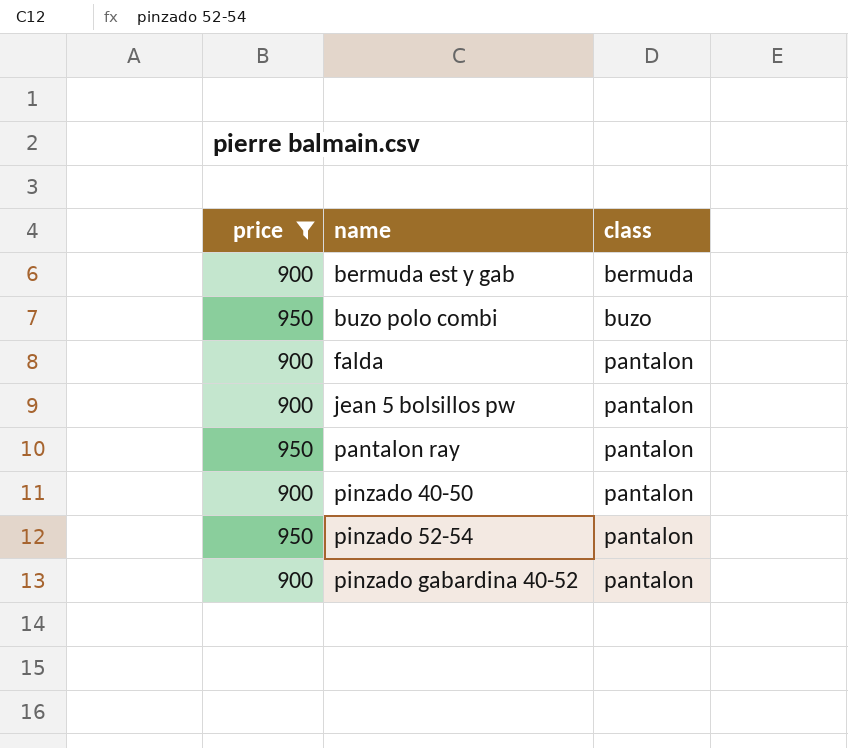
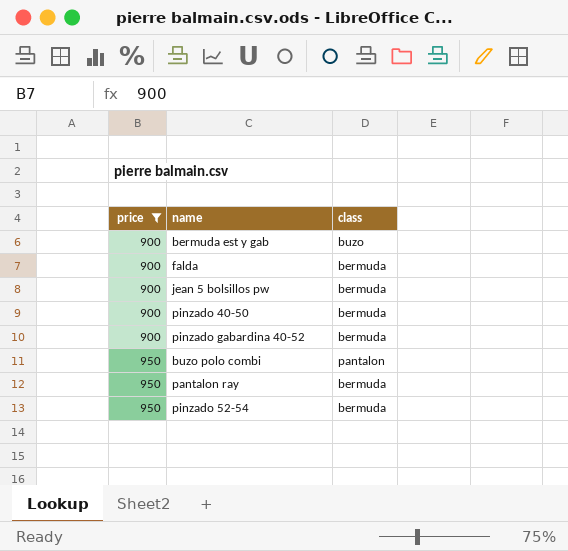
row order: name ascending -> price ascending
bermuda est y gab | class: bermuda -> buzo
falda | class: pantalon -> bermuda
jean 5 bolsillos pw | class: pantalon -> bermuda
pinzado 40-50 | class: pantalon -> bermuda
pinzado gabardina 40-52 | class: pantalon -> bermuda
buzo polo combi | class: buzo -> pantalon
pantalon ray | class: pantalon -> bermuda
pinzado 52-54 | class: pantalon -> bermuda

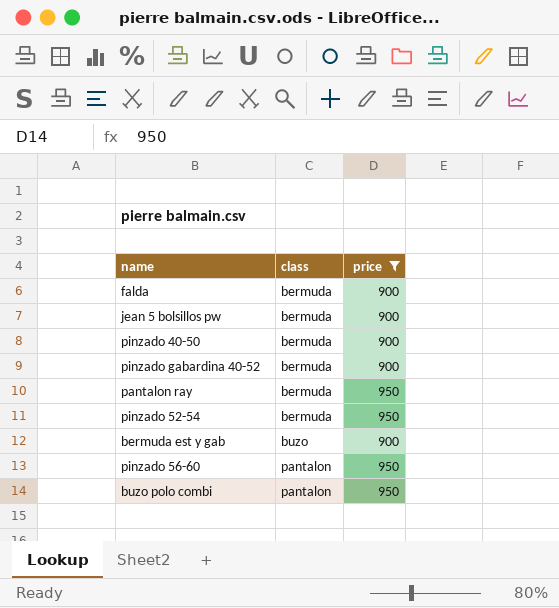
row order: price ascending -> class ascending
column price | position: 1 -> 3
row pinzado 56-60: none -> pantalon | 950

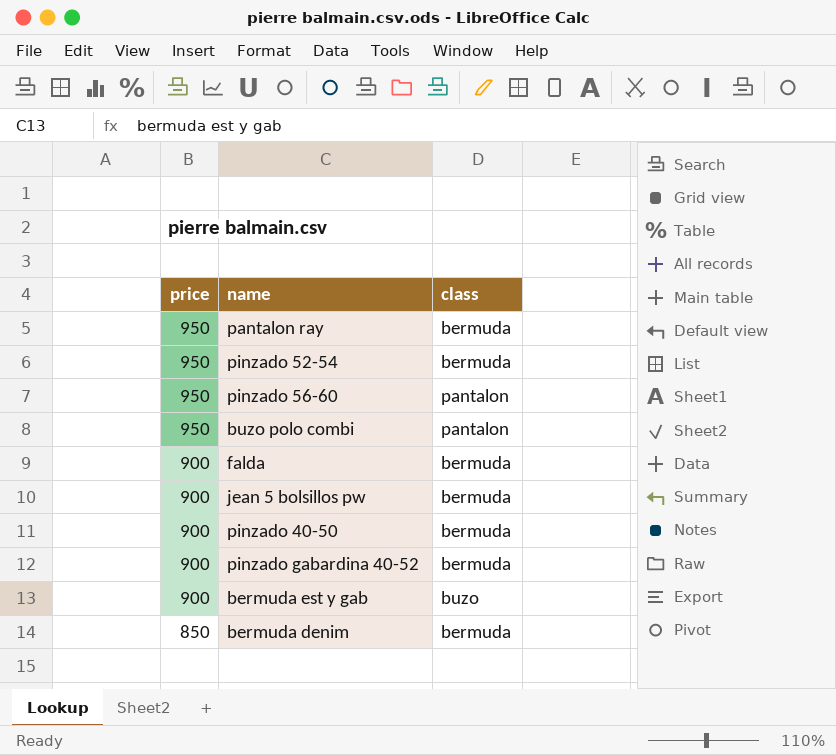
filter: price != 850 -> none
row order: class ascending -> price descending
column price | position: 3 -> 1

